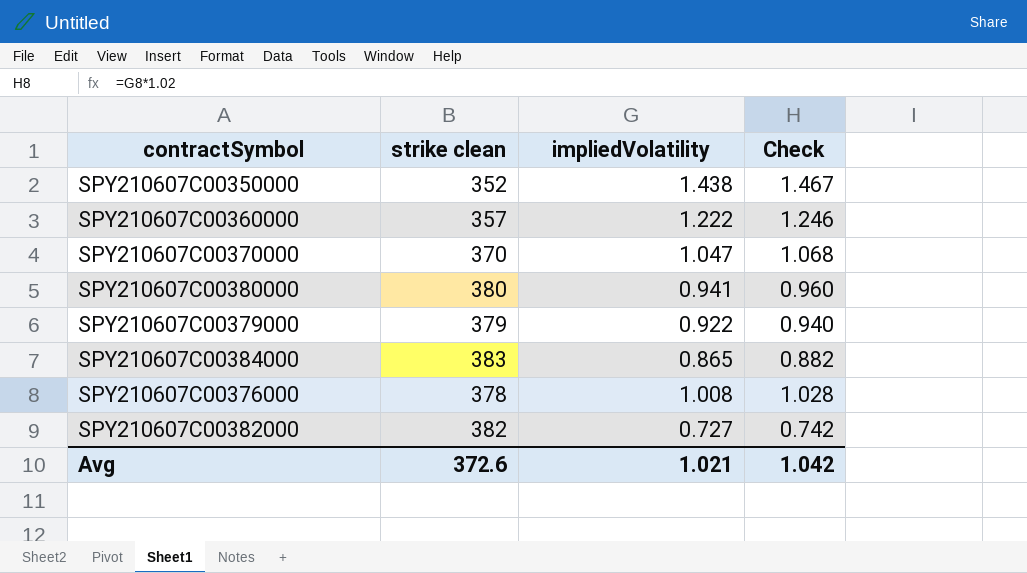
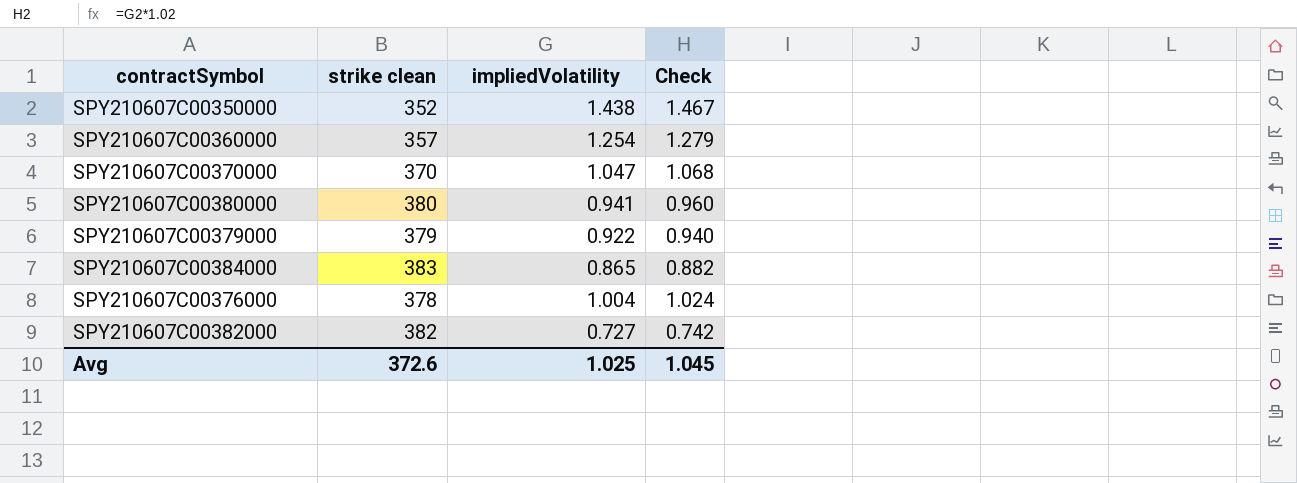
SPY210607C00360000 | impliedVolatility: 1.222 -> 1.254
SPY210607C00360000 | Check: 1.246 -> 1.279
SPY210607C00376000 | impliedVolatility: 1.008 -> 1.004
SPY210607C00376000 | Check: 1.028 -> 1.024
Avg | impliedVolatility: 1.021 -> 1.025
Avg | Check: 1.042 -> 1.045

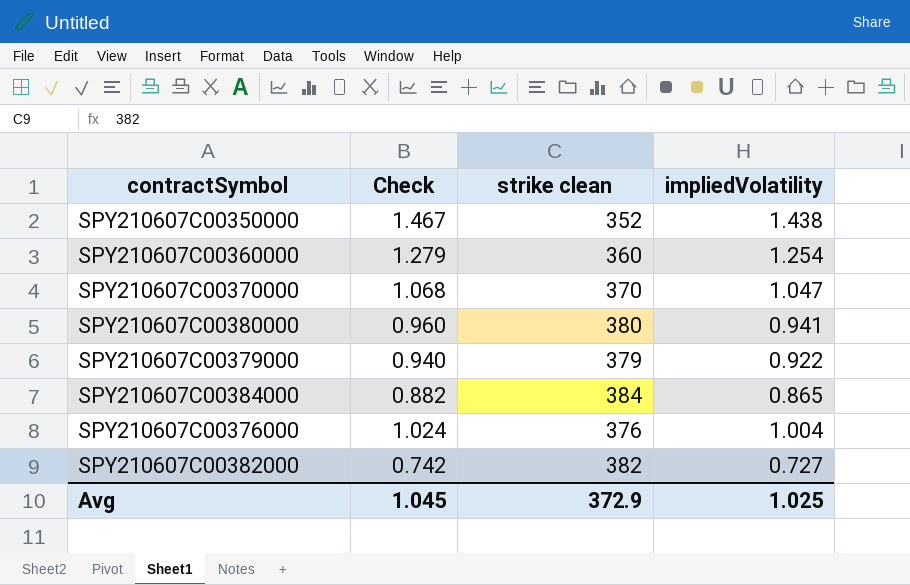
column Check | position: 4 -> 2
SPY210607C00360000 | strike clean: 357 -> 360
SPY210607C00384000 | strike clean: 383 -> 384
SPY210607C00376000 | strike clean: 378 -> 376
Avg | strike clean: 372.6 -> 372.9

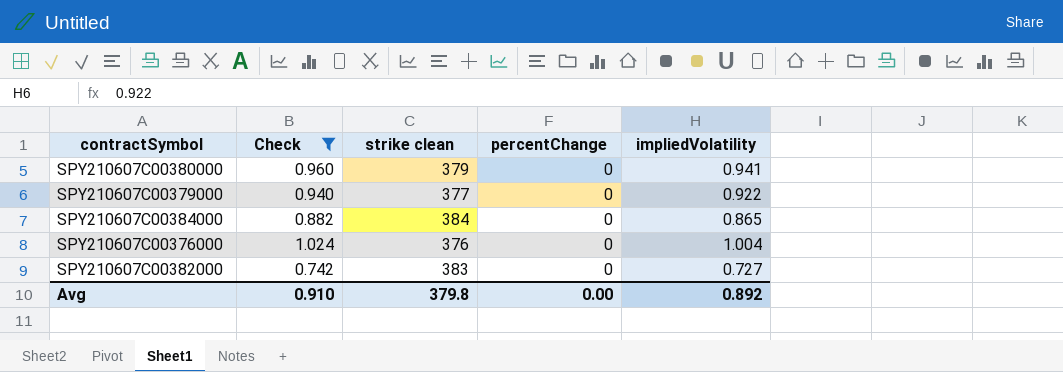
filter: none -> Check <= 1.024
column percentChange | position: none -> 4
SPY210607C00380000 | strike clean: 380 -> 379
SPY210607C00379000 | strike clean: 379 -> 377
SPY210607C00382000 | strike clean: 382 -> 383
Avg | Check: 1.045 -> 0.910
Avg | strike clean: 372.9 -> 379.8
Avg | impliedVolatility: 1.025 -> 0.892

